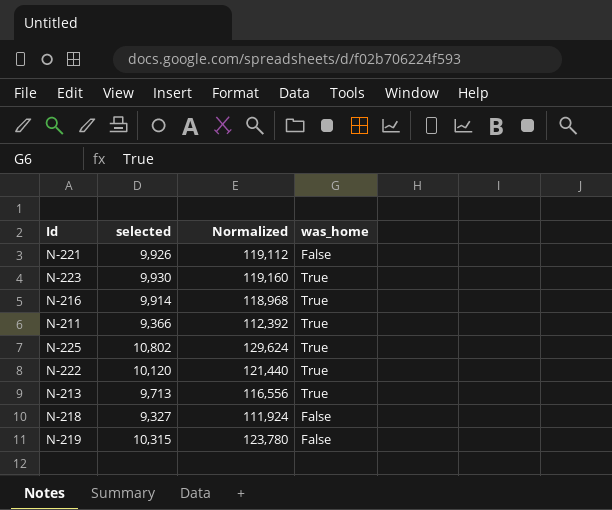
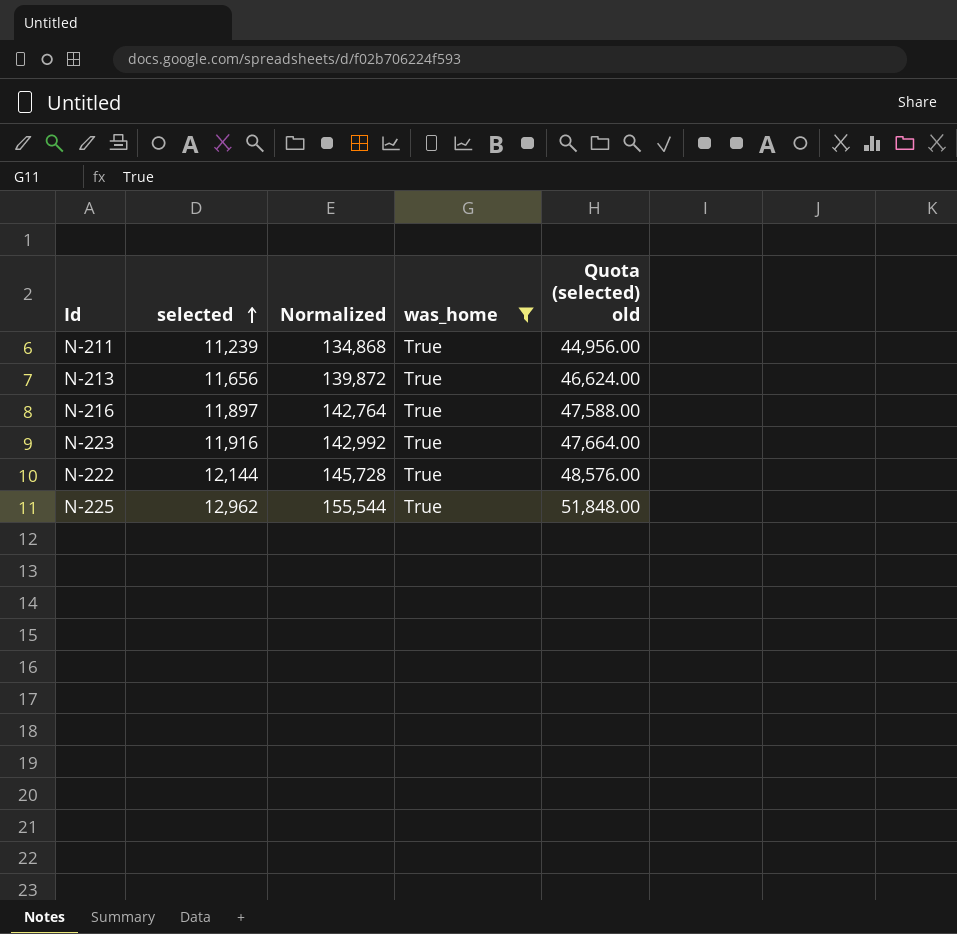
filter: none -> was_home = True
row order: none -> selected ascending
column Quota (selected) old | formula: none -> [selected] * 4
N-211 | selected: 9,366 -> 11,239
N-211 | Normalized: 112,392 -> 134,868
N-213 | selected: 9,713 -> 11,656
N-213 | Normalized: 116,556 -> 139,872
N-216 | selected: 9,914 -> 11,897
N-216 | Normalized: 118,968 -> 142,764
N-223 | selected: 9,930 -> 11,916
N-223 | Normalized: 119,160 -> 142,992
N-222 | selected: 10,120 -> 12,144
N-222 | Normalized: 121,440 -> 145,728
N-225 | selected: 10,802 -> 12,962
N-225 | Normalized: 129,624 -> 155,544

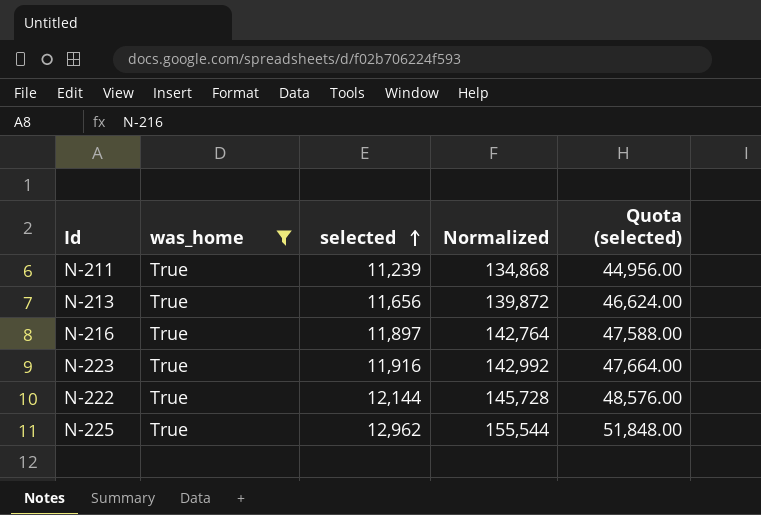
column was_home | position: 4 -> 2
column name: Quota (selected) old -> Quota (selected)

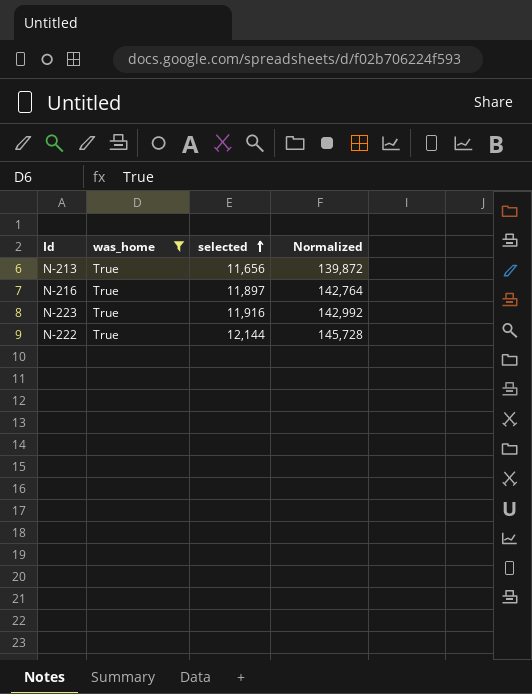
column Quota (selected) | formula: [selected] * 4 -> none
row N-211: True | 11,239 | 134,868 | 44,956.00 -> none
row N-225: True | 12,962 | 155,544 | 51,848.00 -> none

